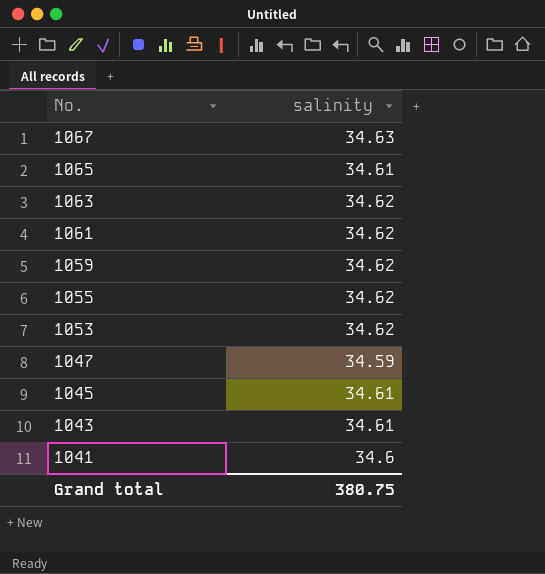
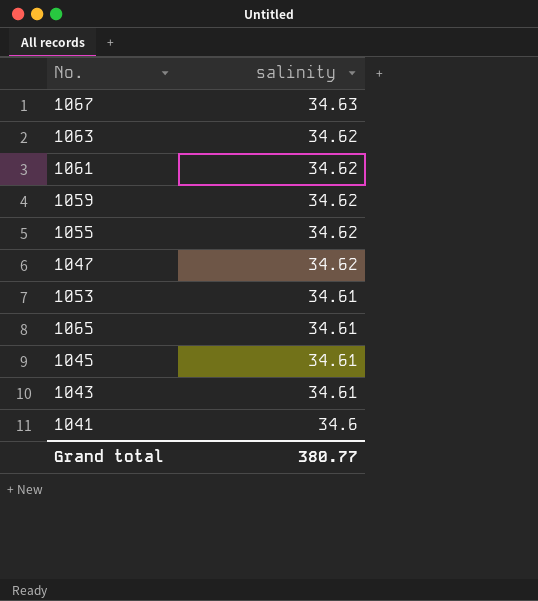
row order: No. descending -> salinity descending
1047 | salinity: 34.59 -> 34.62
1053 | salinity: 34.62 -> 34.61
Grand total | salinity: 380.75 -> 380.77

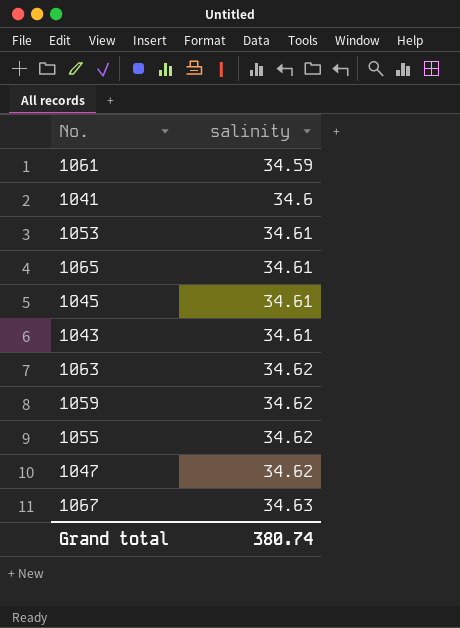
row order: salinity descending -> salinity ascending
1061 | salinity: 34.62 -> 34.59
Grand total | salinity: 380.77 -> 380.74

